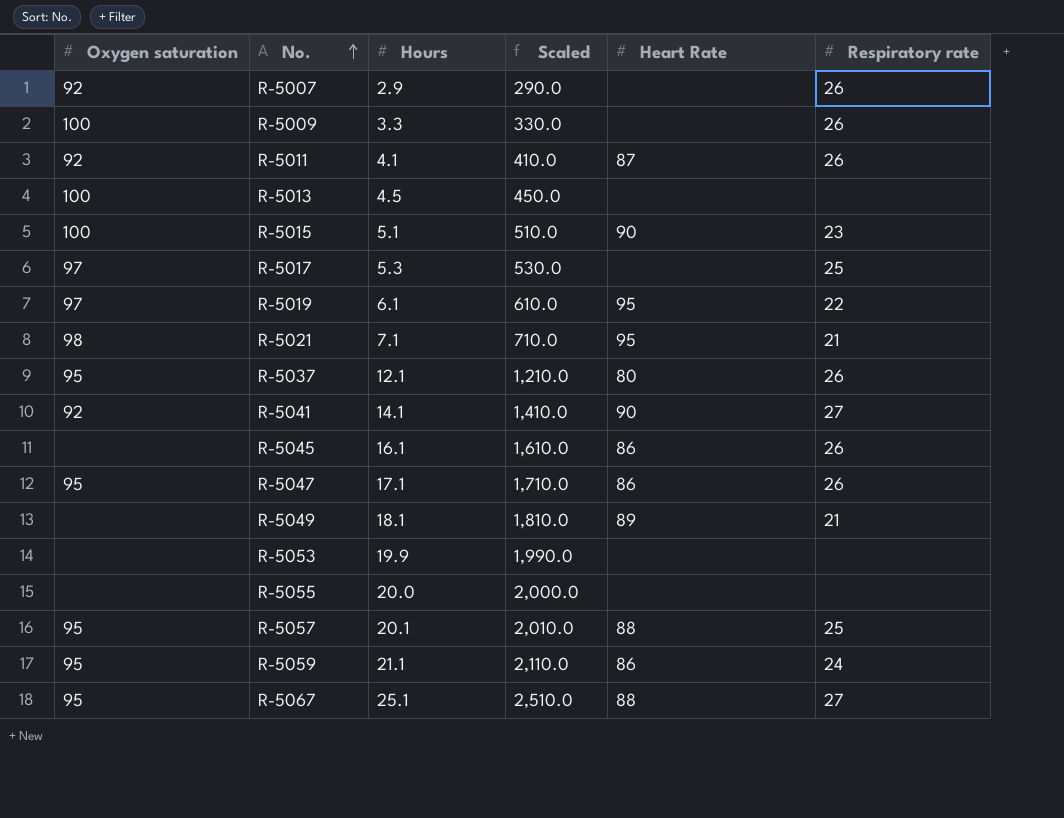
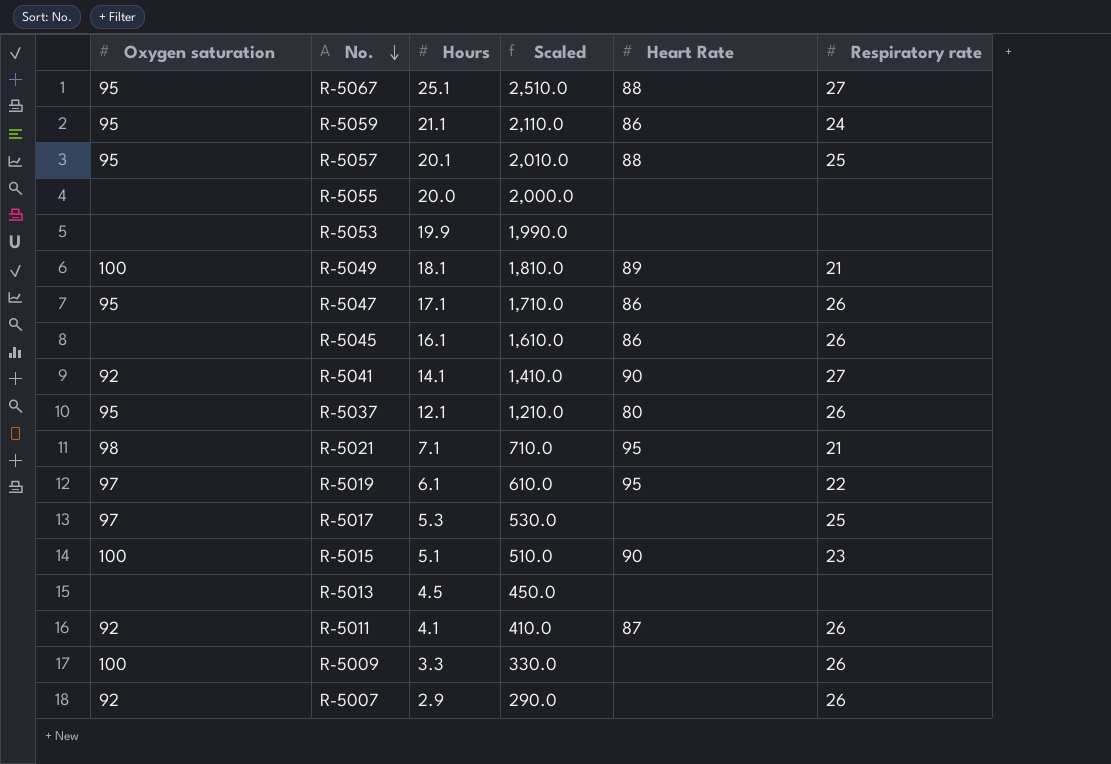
row order: No. ascending -> No. descending
R-5049 | Oxygen saturation: none -> 100
R-5013 | Oxygen saturation: 100 -> none

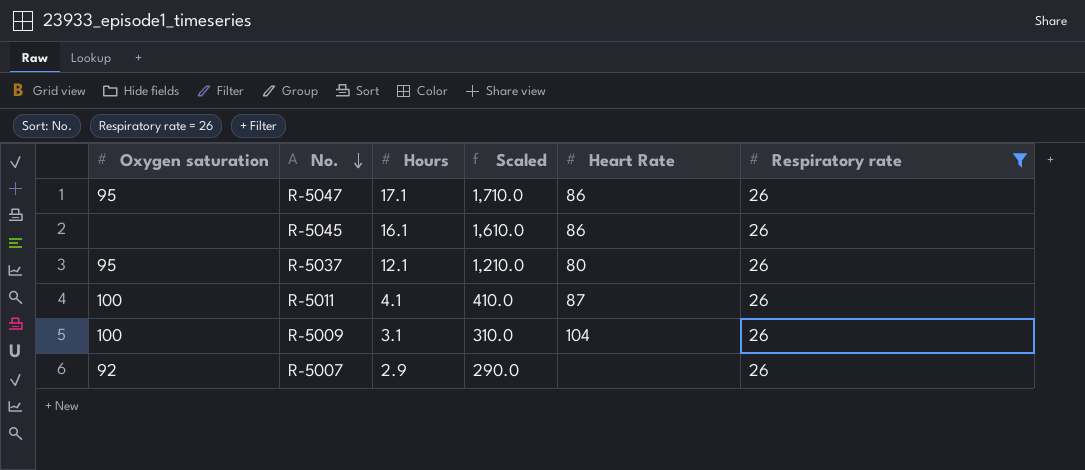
filter: none -> Respiratory rate = 26
R-5011 | Oxygen saturation: 92 -> 100
R-5009 | Hours: 3.3 -> 3.1
R-5009 | Scaled: 330.0 -> 310.0
R-5009 | Heart Rate: none -> 104

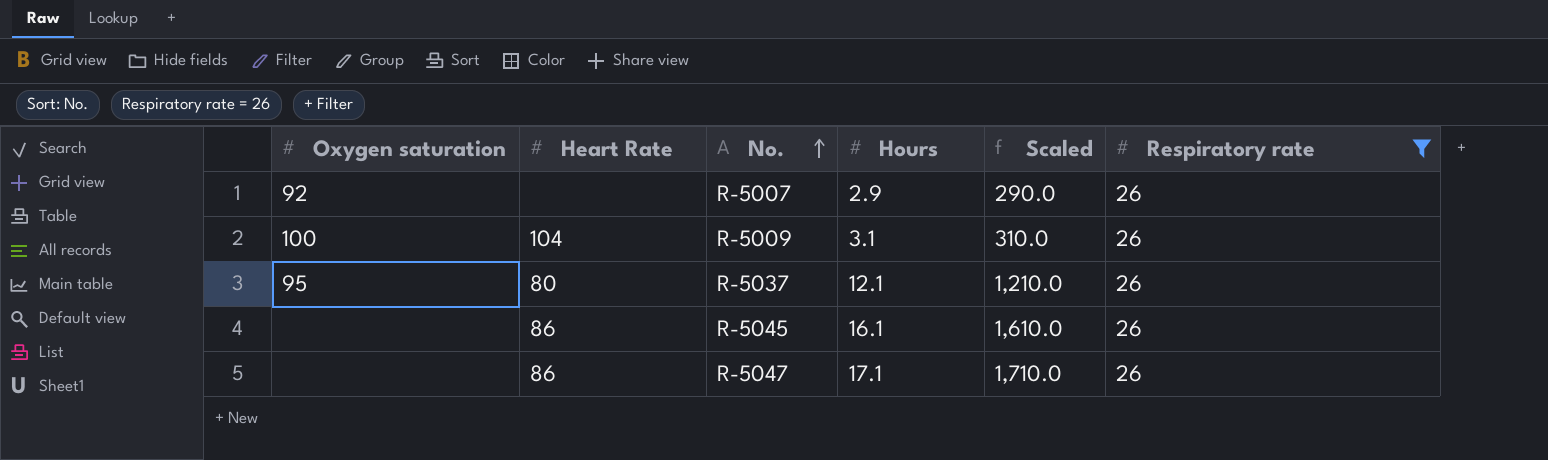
row order: No. descending -> No. ascending
column Heart Rate | position: 5 -> 2
row R-5011: 100 | 4.1 | 410.0 | 87 | 26 -> none
R-5047 | Oxygen saturation: 95 -> none

